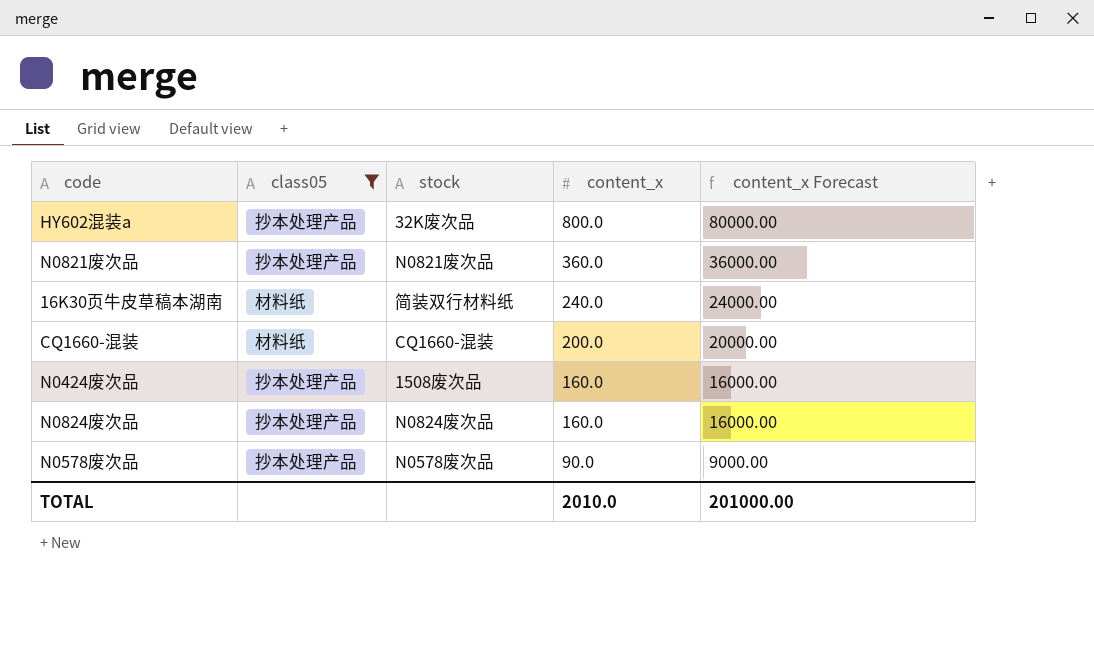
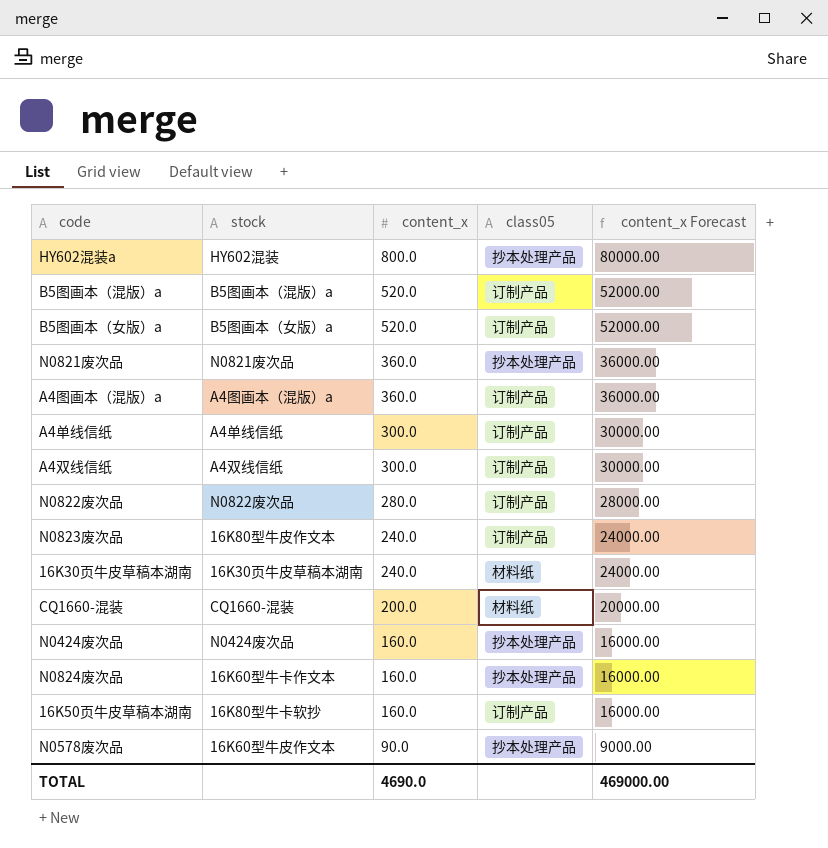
filter: class05 != 订制产品 -> none
column class05 | position: 2 -> 4
HY602混装a | stock: 32K废次品 -> HY602混装
16K30页牛皮草稿本湖南 | stock: 简装双行材料纸 -> 16K30页牛皮草稿本湖南
N0424废次品 | stock: 1508废次品 -> N0424废次品
N0824废次品 | stock: N0824废次品 -> 16K60型牛卡作文本
N0578废次品 | stock: N0578废次品 -> 16K60型牛皮作文本
TOTAL | content_x: 2010.0 -> 4690.0
TOTAL | content_x Forecast: 201000.00 -> 469000.00

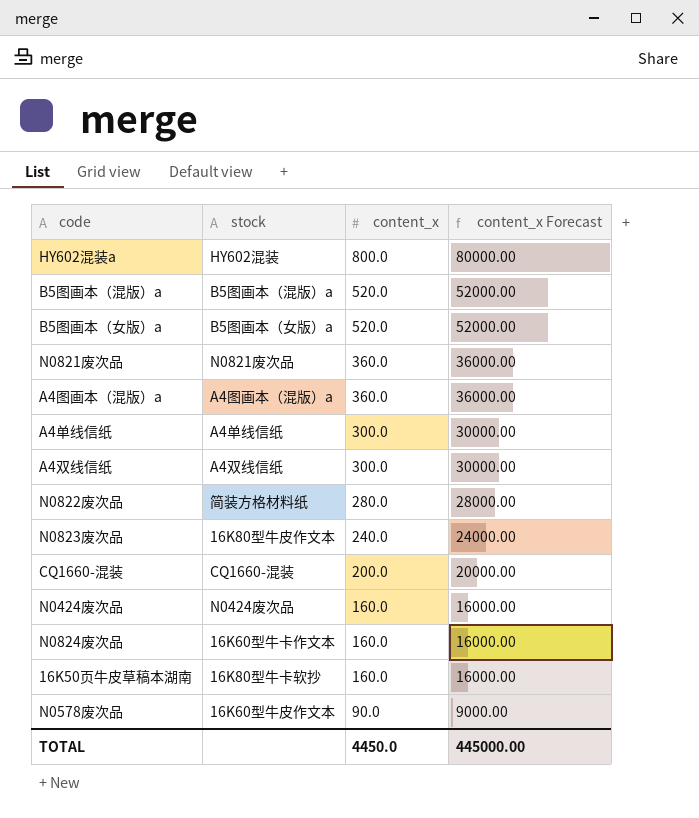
column class05 | position: 4 -> none
row 16K30页牛皮草稿本湖南: 16K30页牛皮草稿本湖南 | 240.0 | 材料纸 | 24000.00 -> none
N0822废次品 | stock: N0822废次品 -> 简装方格材料纸
TOTAL | content_x: 4690.0 -> 4450.0
TOTAL | content_x Forecast: 469000.00 -> 445000.00

